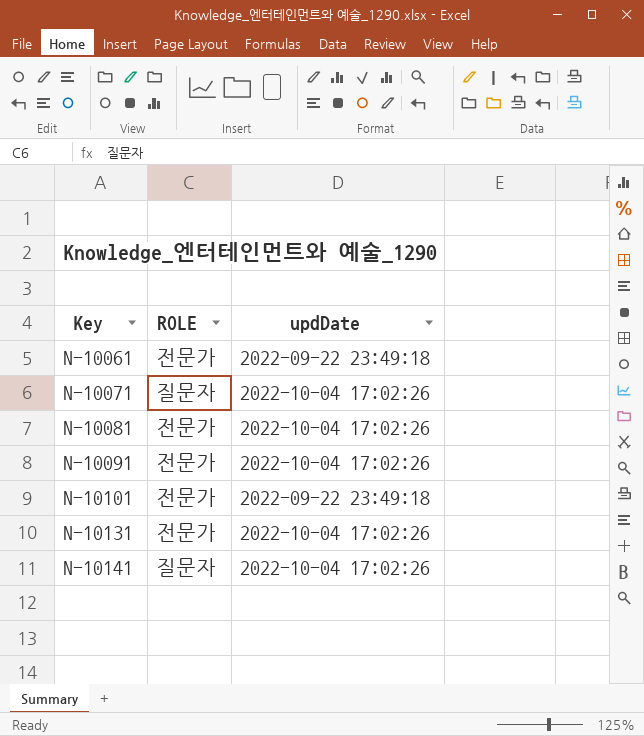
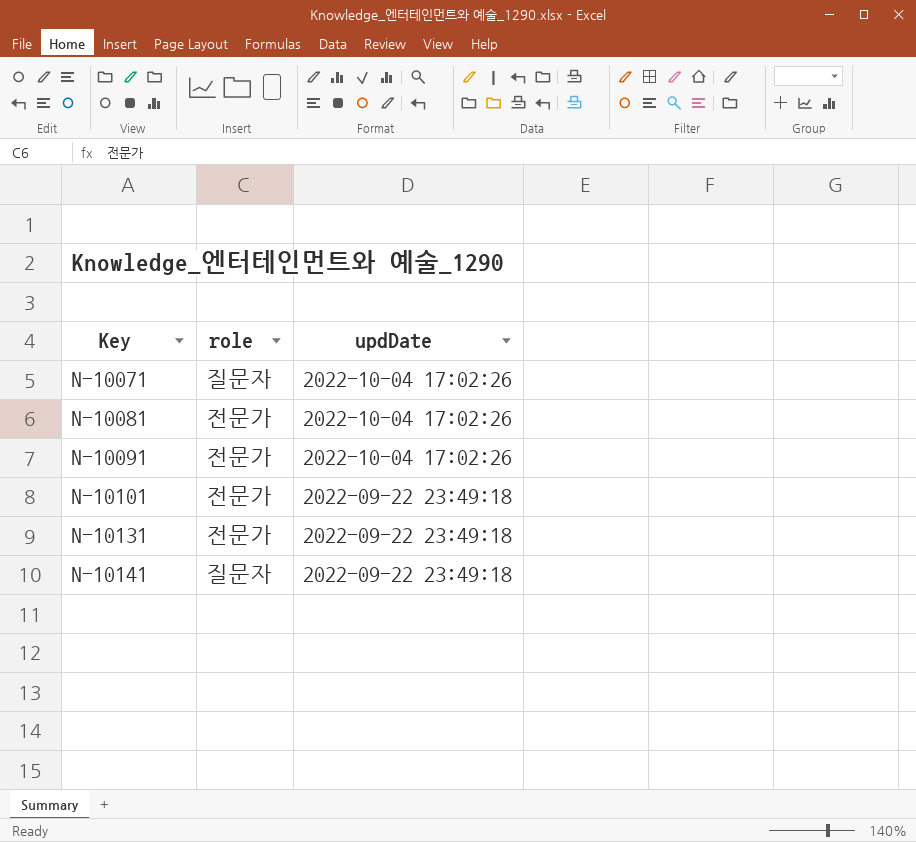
column name: ROLE -> role
row N-10061: 전문가 | 2022-09-22 23:49:18 -> none
N-10131 | updDate: 2022-10-04 17:02:26 -> 2022-09-22 23:49:18
N-10141 | updDate: 2022-10-04 17:02:26 -> 2022-09-22 23:49:18

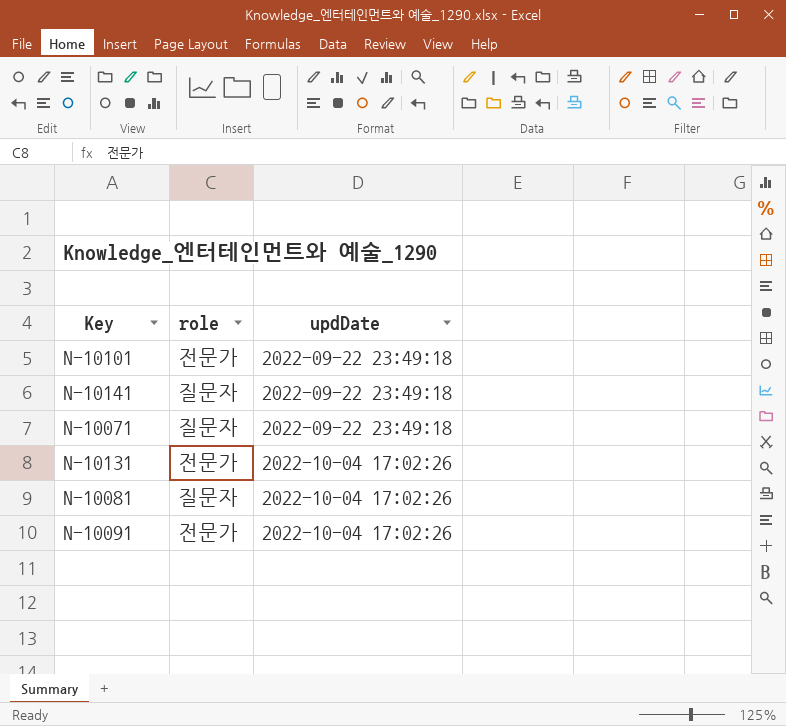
row order: Key ascending -> updDate ascending
N-10071 | updDate: 2022-10-04 17:02:26 -> 2022-09-22 23:49:18
N-10131 | updDate: 2022-09-22 23:49:18 -> 2022-10-04 17:02:26
N-10081 | role: 전문가 -> 질문자

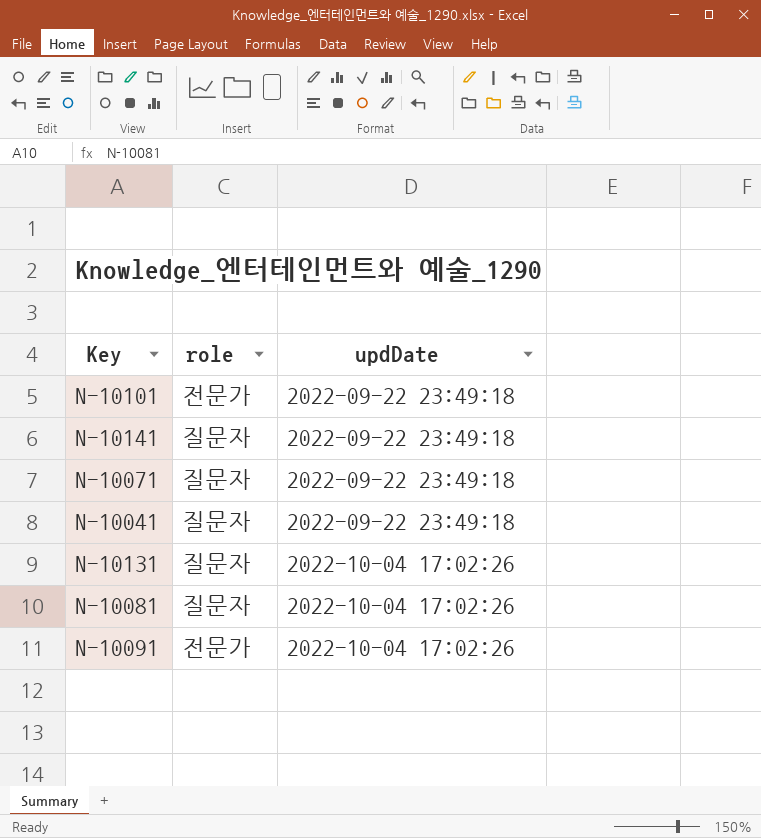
row N-10041: none -> 질문자 | 2022-09-22 23:49:18
N-10131 | role: 전문가 -> 질문자

